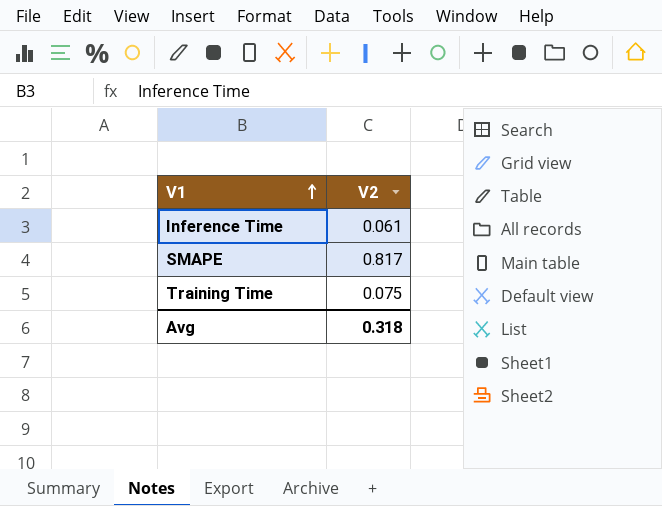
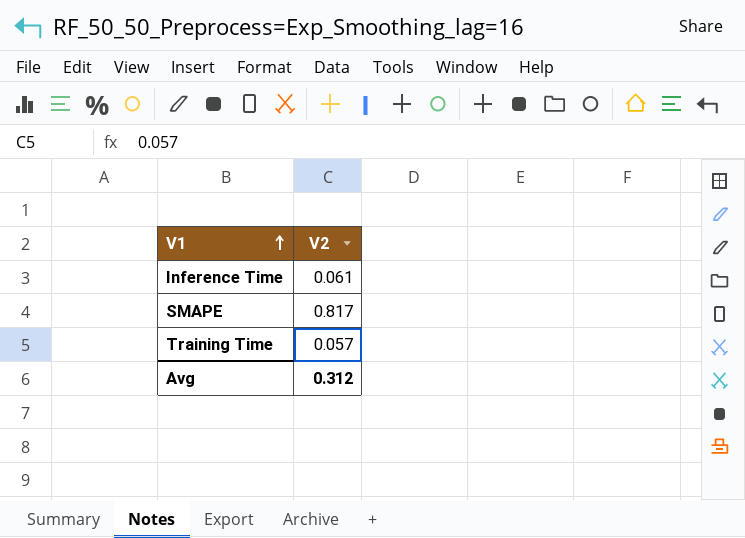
Training Time | V2: 0.075 -> 0.057
Avg | V2: 0.318 -> 0.312

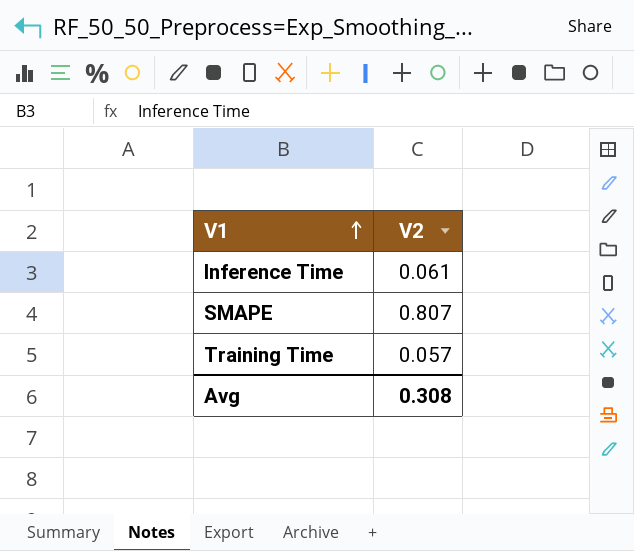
SMAPE | V2: 0.817 -> 0.807
Avg | V2: 0.312 -> 0.308

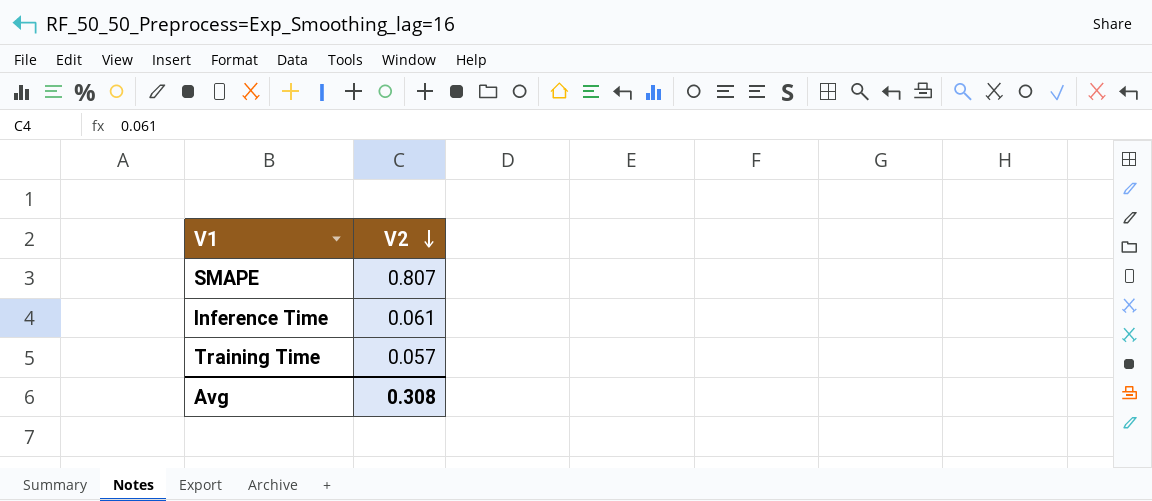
row order: V1 ascending -> V2 descending

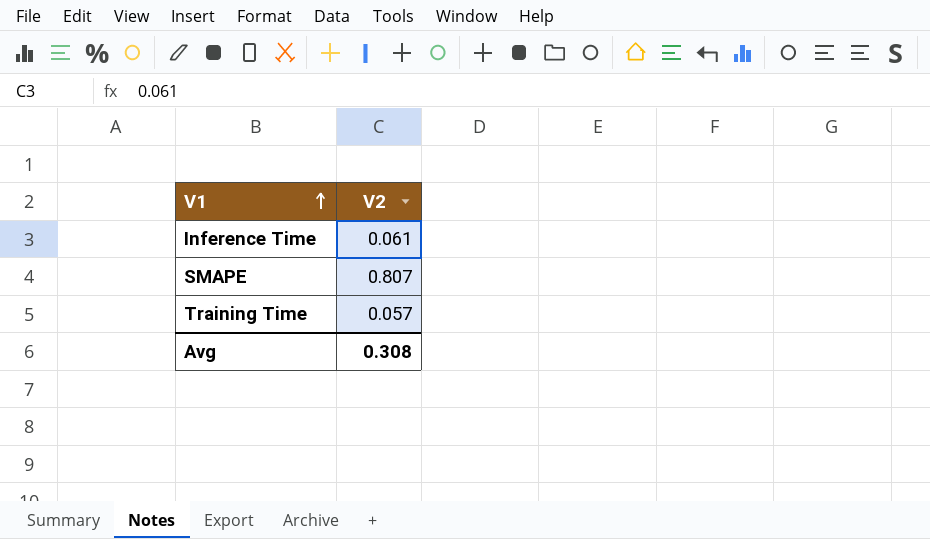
row order: V2 descending -> V1 ascending

